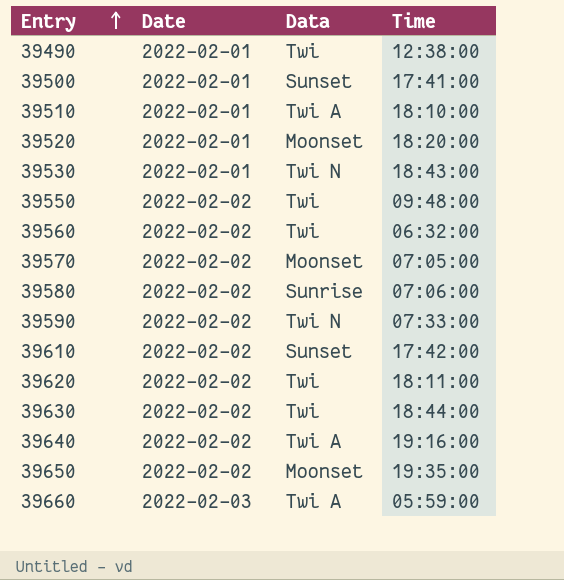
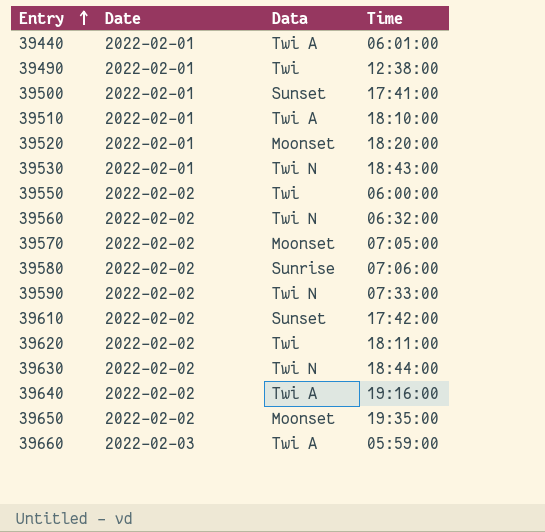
row 39440: none -> 2022-02-01 | Twi A | 06:01:00
39550 | Time: 09:48:00 -> 06:00:00
39560 | Data: Twi -> Twi N
39630 | Data: Twi -> Twi N

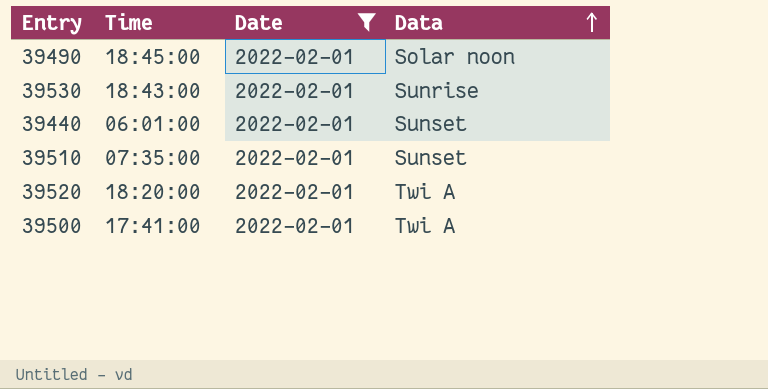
filter: none -> Date = 2022-02-01
row order: Entry ascending -> Data ascending
column Time | position: 4 -> 2
39490 | Time: 12:38:00 -> 18:45:00
39490 | Data: Twi -> Solar noon
39530 | Data: Twi N -> Sunrise
39440 | Data: Twi A -> Sunset
39510 | Time: 18:10:00 -> 07:35:00
39510 | Data: Twi A -> Sunset
39520 | Data: Moonset -> Twi A
39500 | Data: Sunset -> Twi A

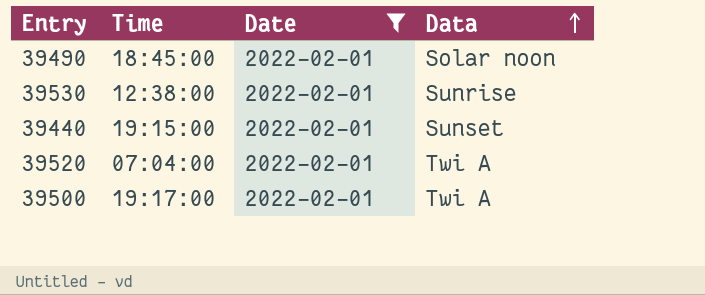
row 39510: 07:35:00 | 2022-02-01 | Sunset -> none
39530 | Time: 18:43:00 -> 12:38:00
39440 | Time: 06:01:00 -> 19:15:00
39520 | Time: 18:20:00 -> 07:04:00
39500 | Time: 17:41:00 -> 19:17:00

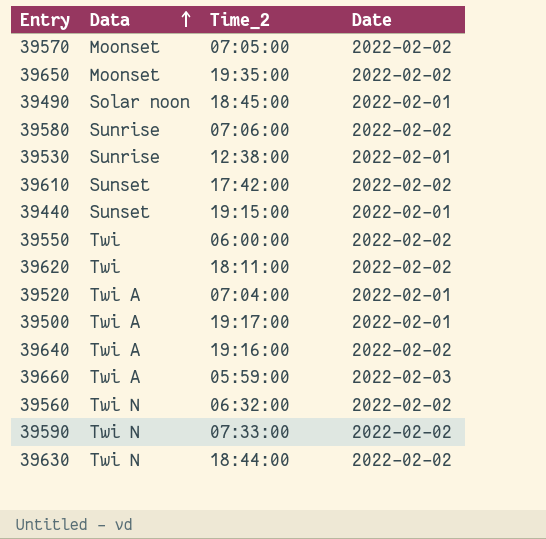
filter: Date = 2022-02-01 -> none
column Data | position: 4 -> 2
column name: Time -> Time_2

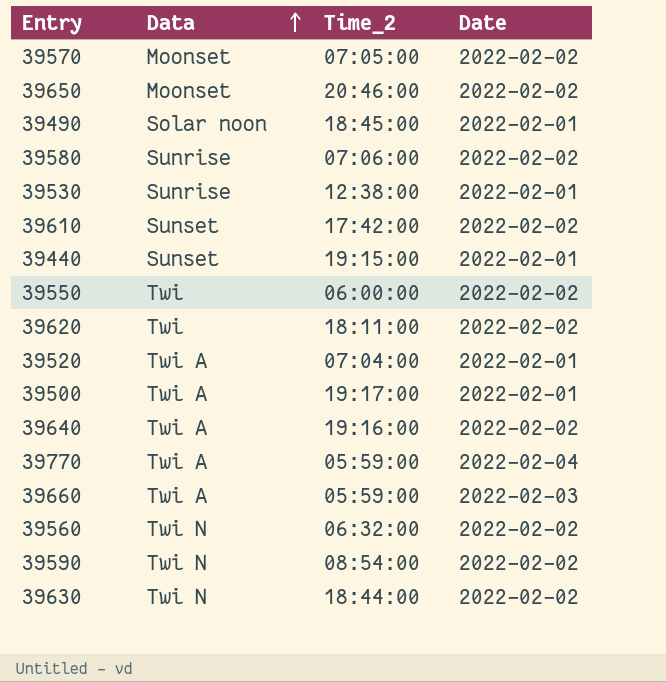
39650 | Time_2: 19:35:00 -> 20:46:00
row 39770: none -> Twi A | 05:59:00 | 2022-02-04
39590 | Time_2: 07:33:00 -> 08:54:00

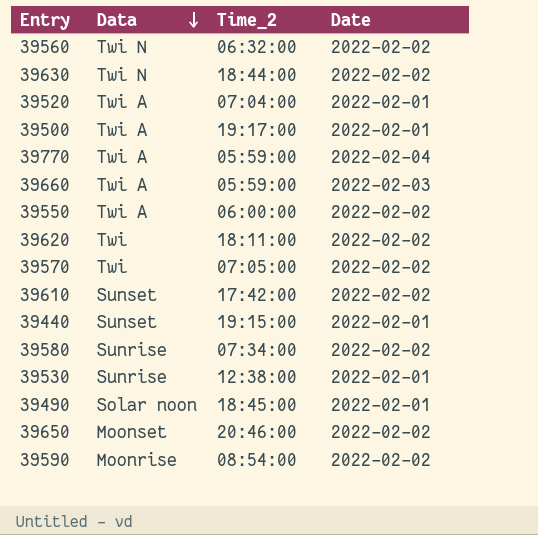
row order: Data ascending -> Data descending
row 39640: Twi A | 19:16:00 | 2022-02-02 -> none
39550 | Data: Twi -> Twi A
39570 | Data: Moonset -> Twi
39580 | Time_2: 07:06:00 -> 07:34:00
39590 | Data: Twi N -> Moonrise

